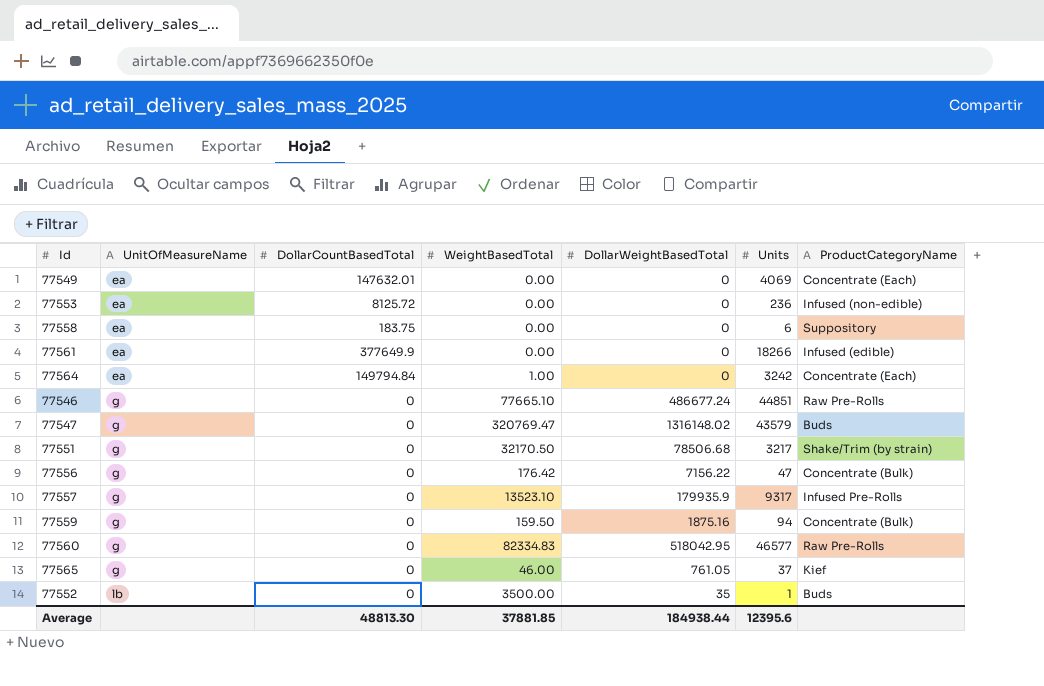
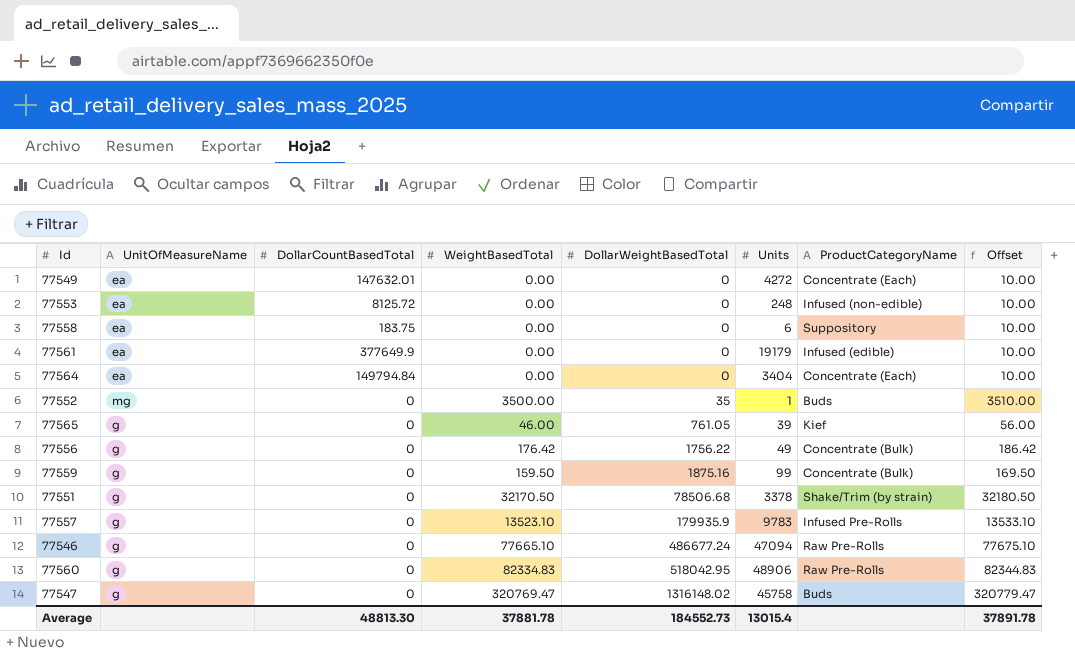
row order: UnitOfMeasureName ascending -> DollarWeightBasedTotal ascending
column Offset | formula: none -> [WeightBasedTotal] + 10
77549 | Units: 4069 -> 4272
77553 | Units: 236 -> 248
77561 | Units: 18266 -> 19179
77564 | WeightBasedTotal: 1.00 -> 0.00
77564 | Units: 3242 -> 3404
77552 | UnitOfMeasureName: lb -> mg
77565 | Units: 37 -> 39
77556 | DollarWeightBasedTotal: 7156.22 -> 1756.22
77556 | Units: 47 -> 49
77559 | Units: 94 -> 99
77551 | Units: 3217 -> 3378
77557 | Units: 9317 -> 9783
77546 | Units: 44851 -> 47094
77560 | Units: 46577 -> 48906
77547 | Units: 43579 -> 45758
Average | WeightBasedTotal: 37881.85 -> 37881.78
Average | DollarWeightBasedTotal: 184938.44 -> 184552.73
Average | Units: 12395.6 -> 13015.4

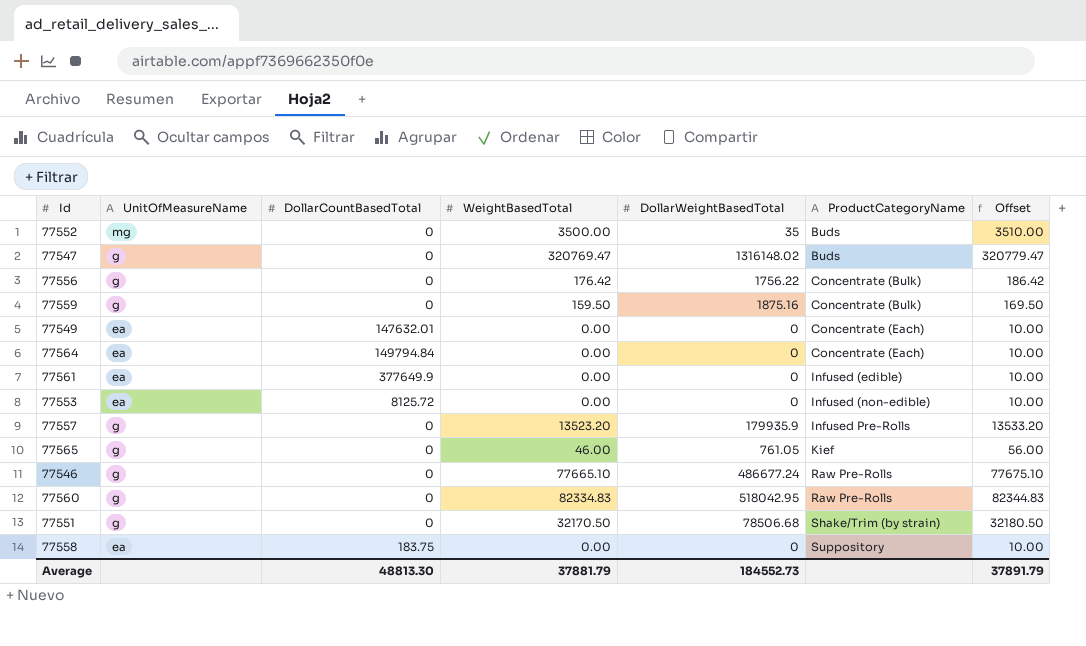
row order: DollarWeightBasedTotal ascending -> ProductCategoryName ascending
column Units | position: 6 -> none
77557 | WeightBasedTotal: 13523.10 -> 13523.20
77557 | Offset: 13533.10 -> 13533.20
Average | WeightBasedTotal: 37881.78 -> 37881.79
Average | Offset: 37891.78 -> 37891.79

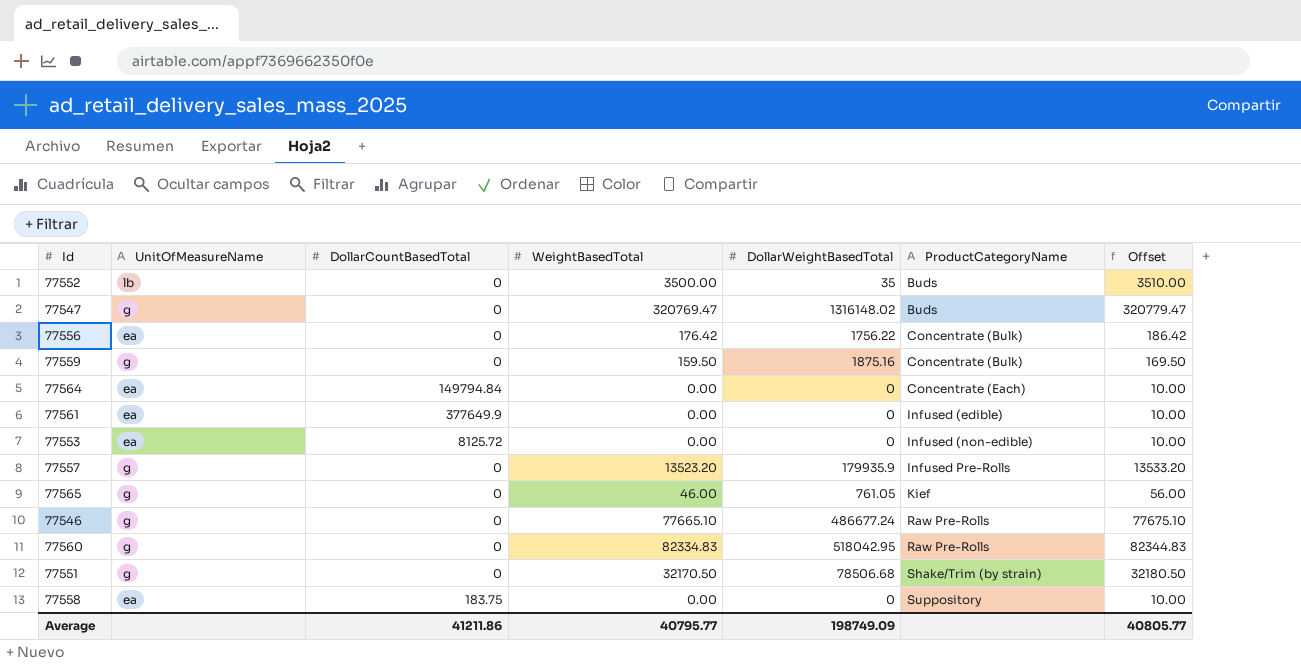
row 77549: ea | 147632.01 | 0.00 | 0 | Concentrate (Each) | 10.00 -> none
77552 | UnitOfMeasureName: mg -> lb
77556 | UnitOfMeasureName: g -> ea
Average | DollarCountBasedTotal: 48813.30 -> 41211.86
Average | WeightBasedTotal: 37881.79 -> 40795.77
Average | DollarWeightBasedTotal: 184552.73 -> 198749.09
Average | Offset: 37891.79 -> 40805.77

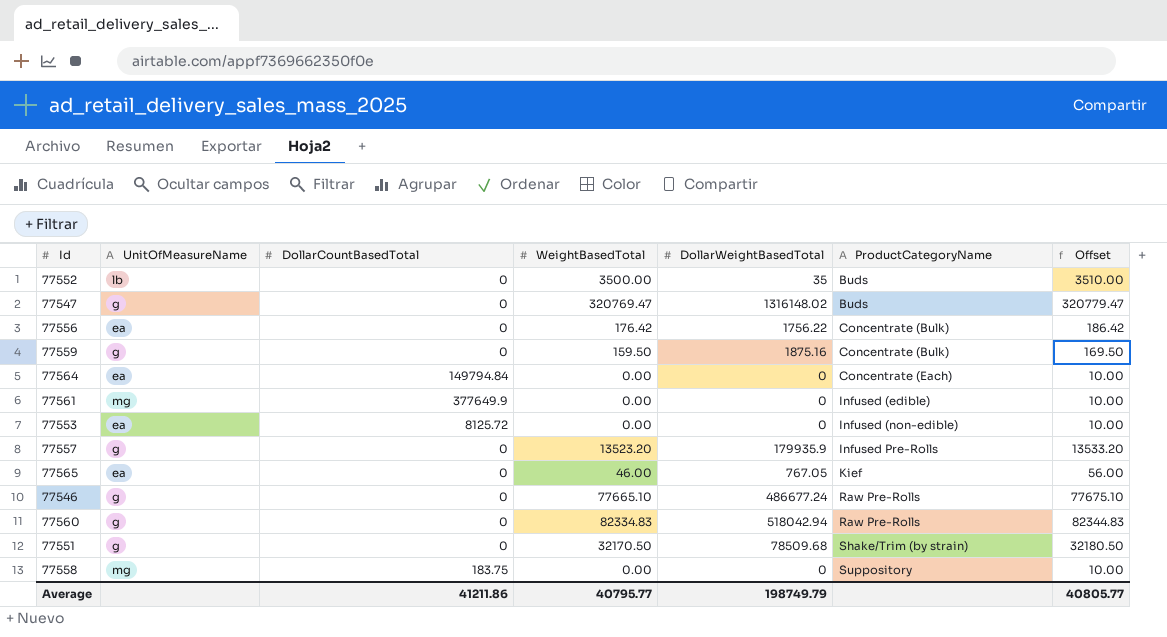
77561 | UnitOfMeasureName: ea -> mg
77565 | UnitOfMeasureName: g -> ea
77565 | DollarWeightBasedTotal: 761.05 -> 767.05
77560 | DollarWeightBasedTotal: 518042.95 -> 518042.94
77551 | DollarWeightBasedTotal: 78506.68 -> 78509.68
77558 | UnitOfMeasureName: ea -> mg
Average | DollarWeightBasedTotal: 198749.09 -> 198749.79

